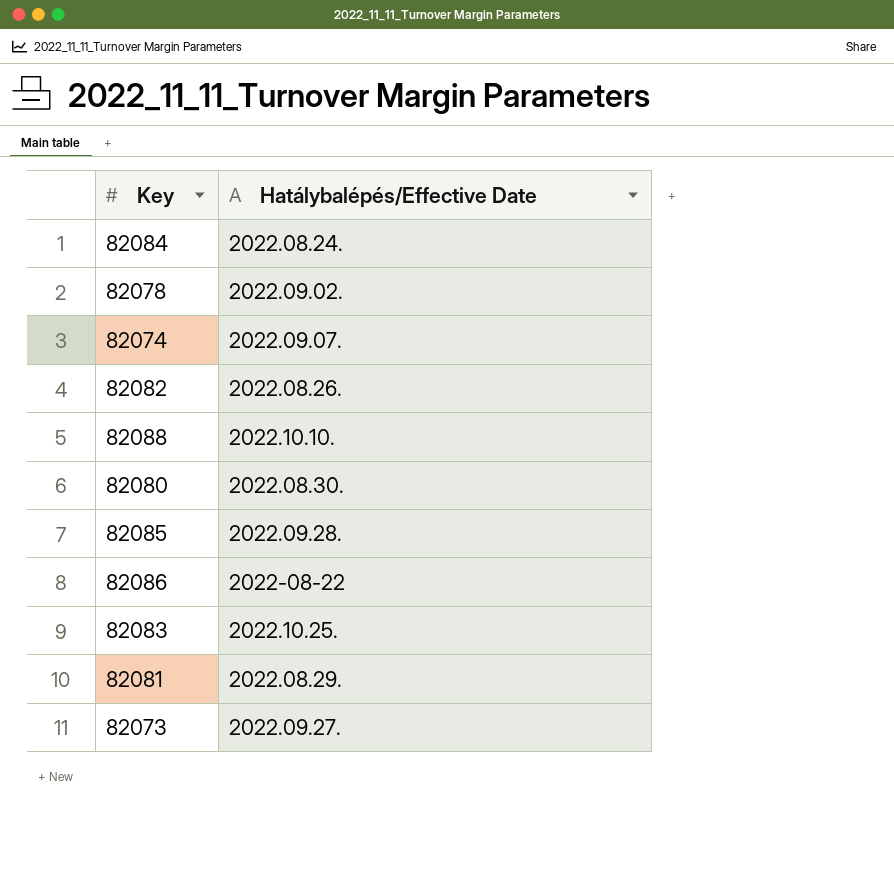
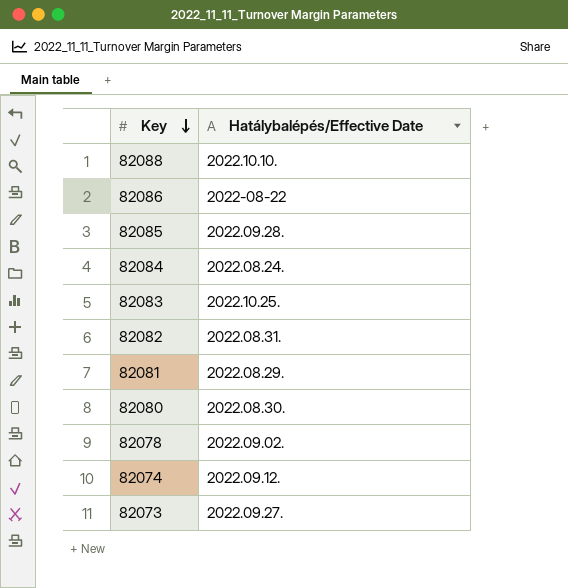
row order: none -> Key descending
82082 | Hatálybalépés/Effective Date: 2022.08.26. -> 2022.08.31.
82074 | Hatálybalépés/Effective Date: 2022.09.07. -> 2022.09.12.

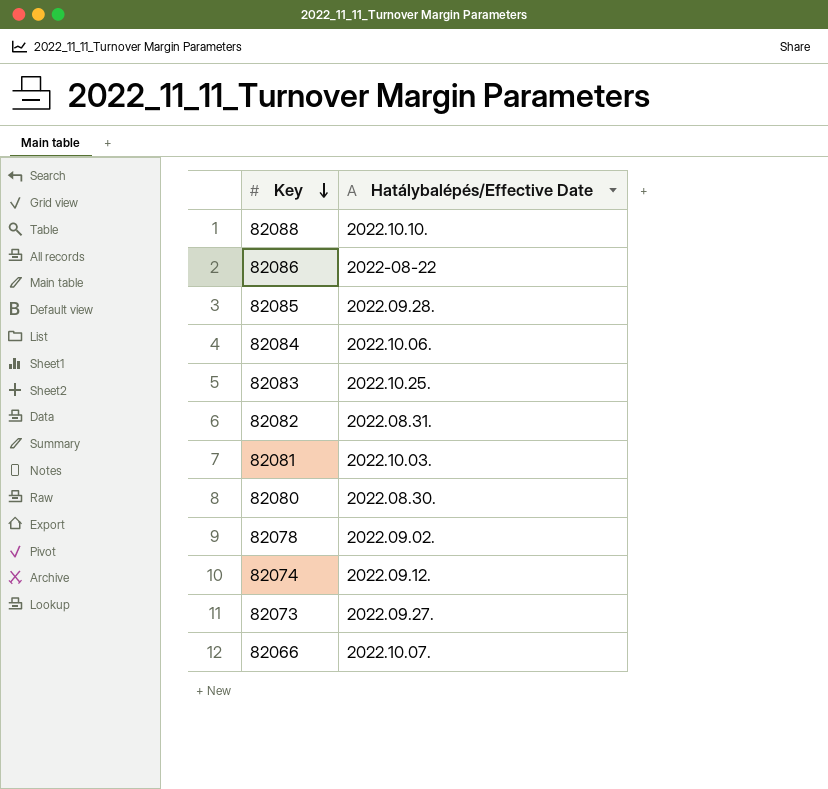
82084 | Hatálybalépés/Effective Date: 2022.08.24. -> 2022.10.06.
82081 | Hatálybalépés/Effective Date: 2022.08.29. -> 2022.10.03.
row 82066: none -> 2022.10.07.

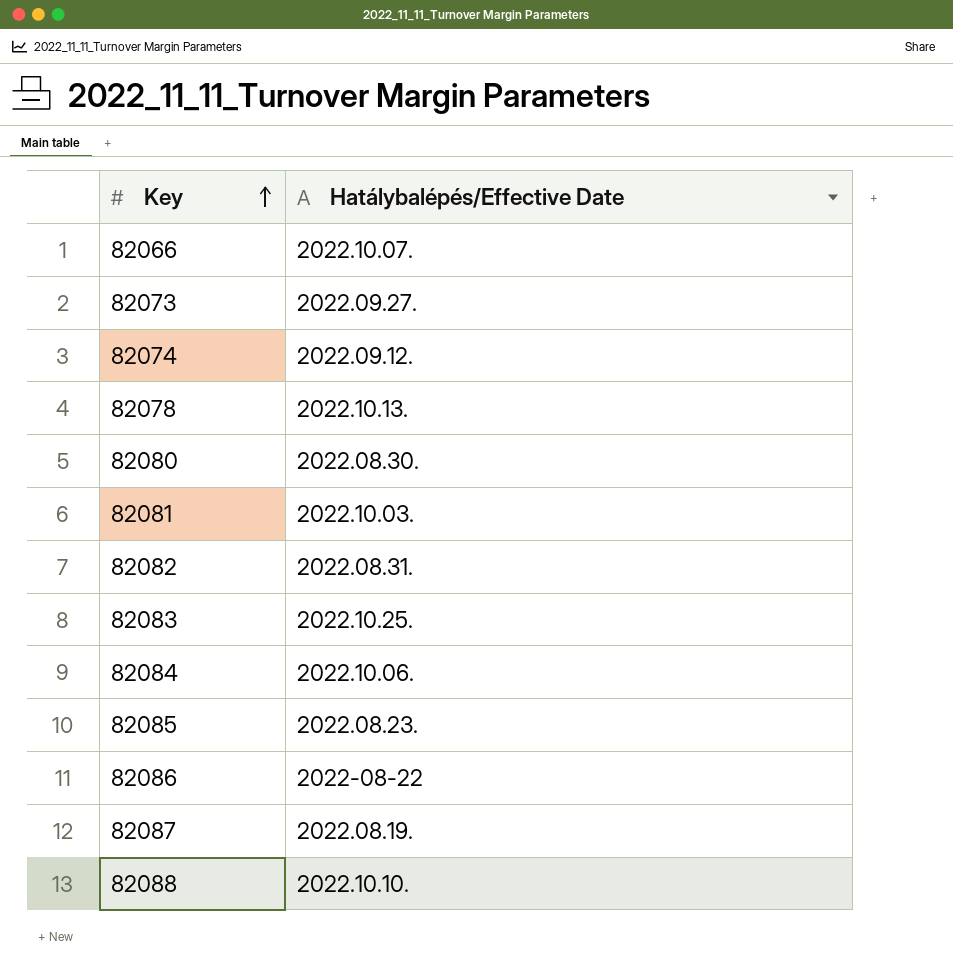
row order: Key descending -> Key ascending
82078 | Hatálybalépés/Effective Date: 2022.09.02. -> 2022.10.13.
82085 | Hatálybalépés/Effective Date: 2022.09.28. -> 2022.08.23.
row 82087: none -> 2022.08.19.

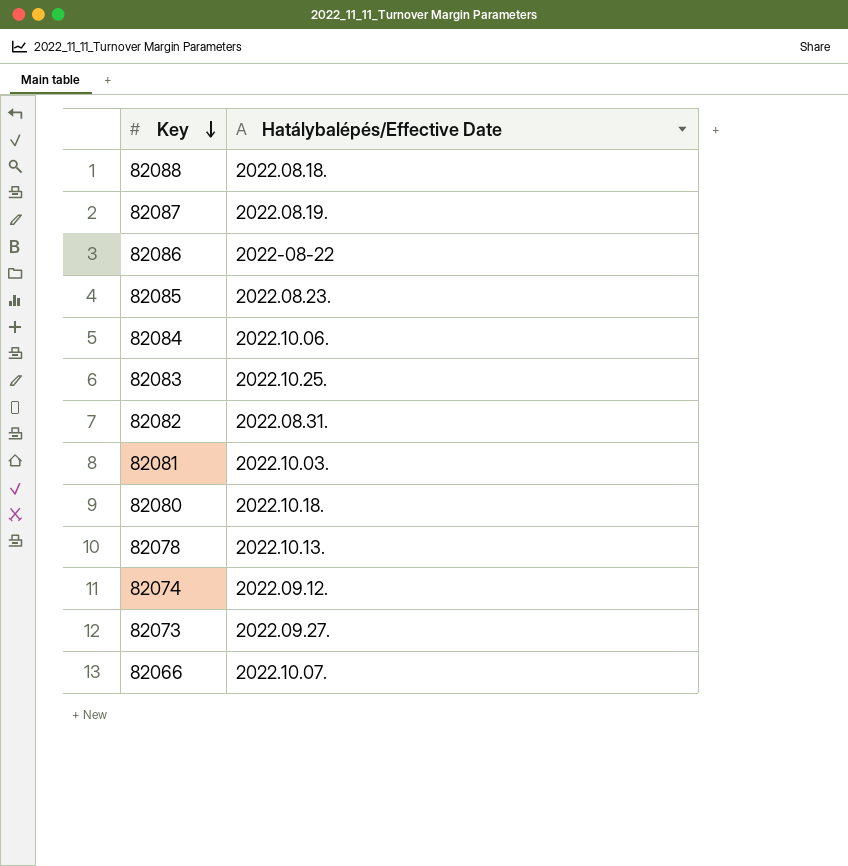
row order: Key ascending -> Key descending
82088 | Hatálybalépés/Effective Date: 2022.10.10. -> 2022.08.18.
82080 | Hatálybalépés/Effective Date: 2022.08.30. -> 2022.10.18.

